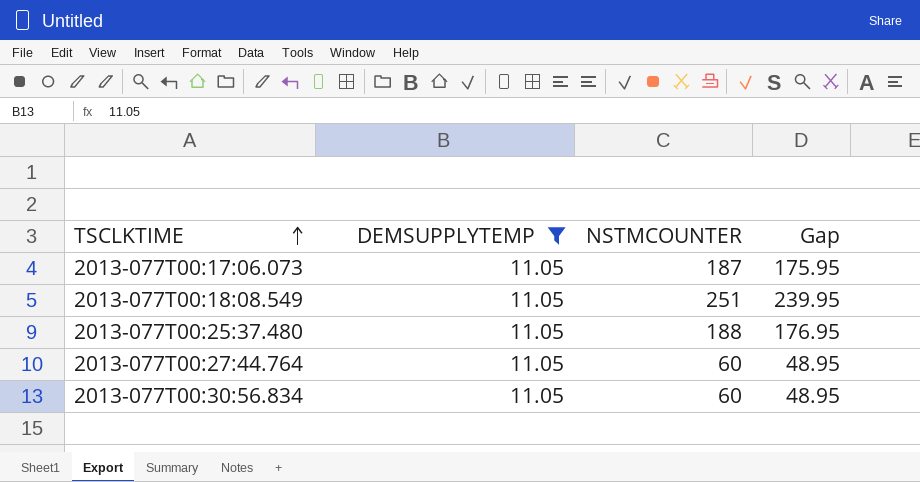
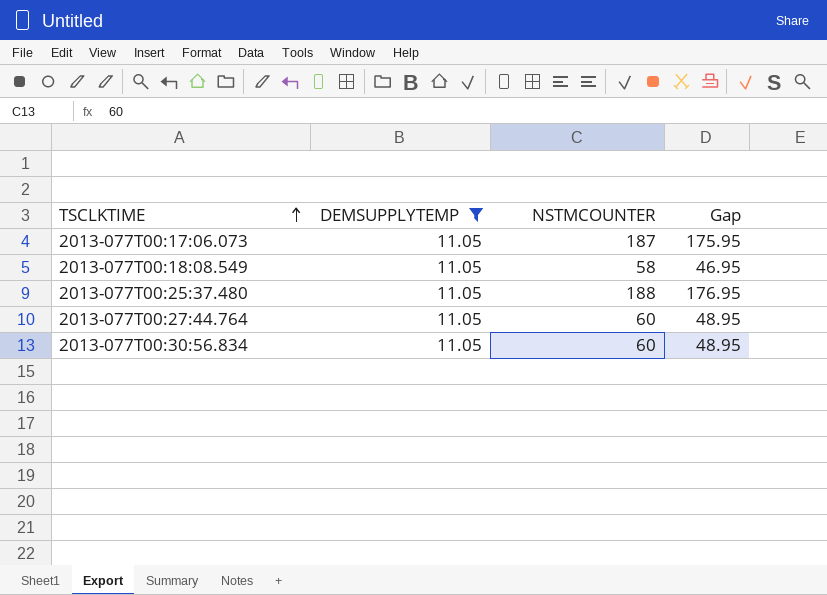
2013-077T00:18:08.549 | NSTMCOUNTER: 251 -> 58
2013-077T00:18:08.549 | Gap: 239.95 -> 46.95

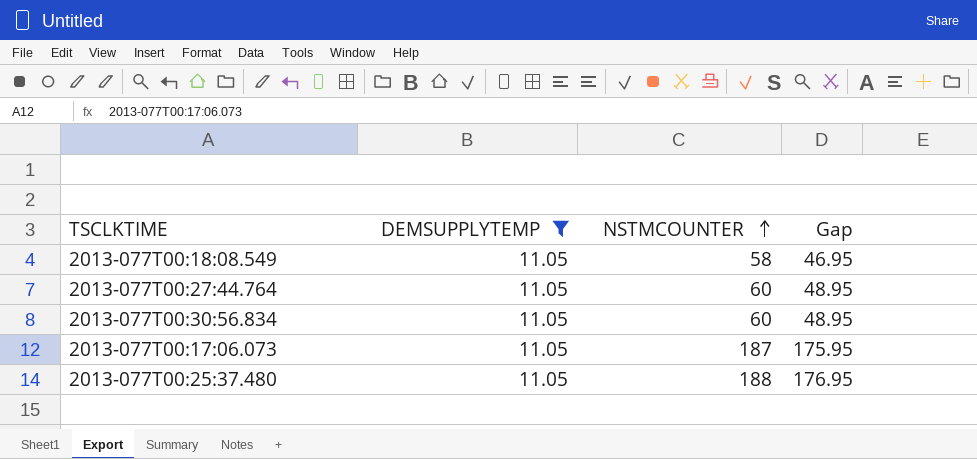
row order: TSCLKTIME ascending -> NSTMCOUNTER ascending

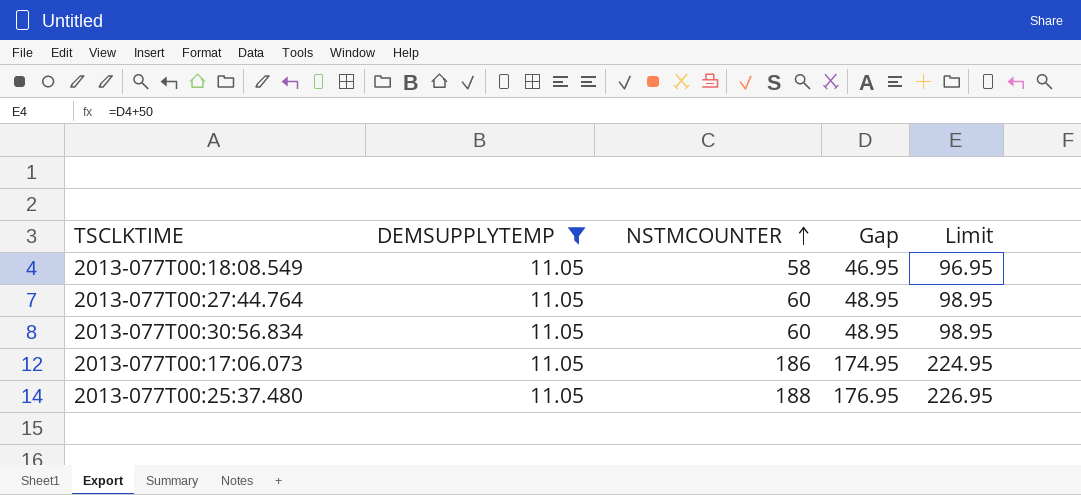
column Limit | formula: none -> [Gap] + 50
2013-077T00:17:06.073 | NSTMCOUNTER: 187 -> 186
2013-077T00:17:06.073 | Gap: 175.95 -> 174.95

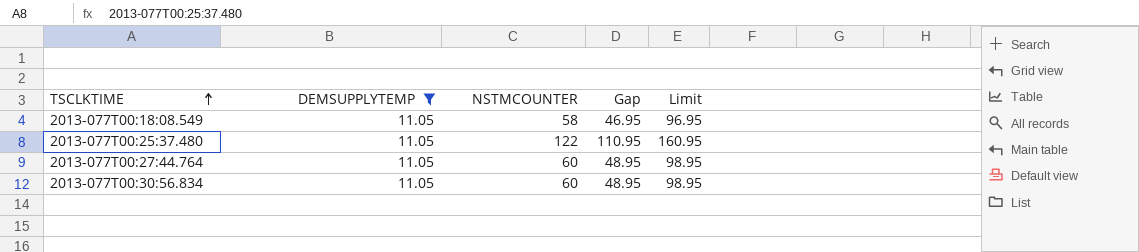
row order: NSTMCOUNTER ascending -> TSCLKTIME ascending
row 2013-077T00:17:06.073: 11.05 | 186 | 174.95 | 224.95 -> none
2013-077T00:25:37.480 | NSTMCOUNTER: 188 -> 122
2013-077T00:25:37.480 | Gap: 176.95 -> 110.95
2013-077T00:25:37.480 | Limit: 226.95 -> 160.95

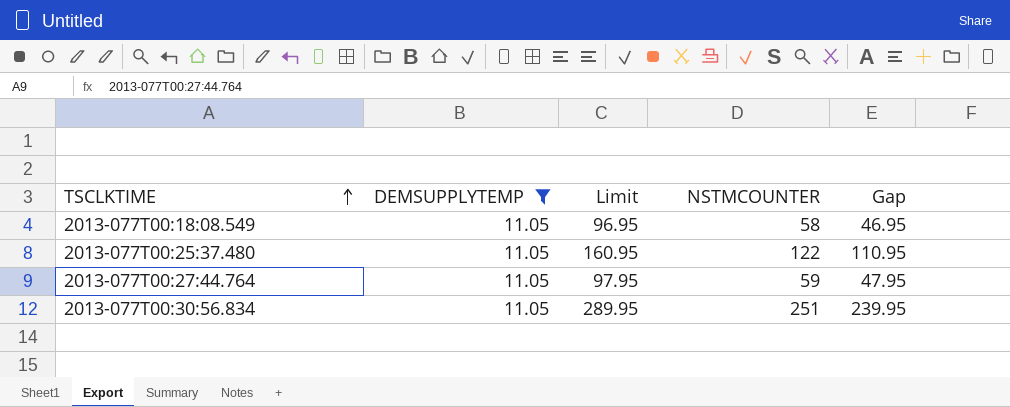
column Limit | position: 5 -> 3
2013-077T00:27:44.764 | Limit: 98.95 -> 97.95
2013-077T00:27:44.764 | NSTMCOUNTER: 60 -> 59
2013-077T00:27:44.764 | Gap: 48.95 -> 47.95
2013-077T00:30:56.834 | Limit: 98.95 -> 289.95
2013-077T00:30:56.834 | NSTMCOUNTER: 60 -> 251
2013-077T00:30:56.834 | Gap: 48.95 -> 239.95

